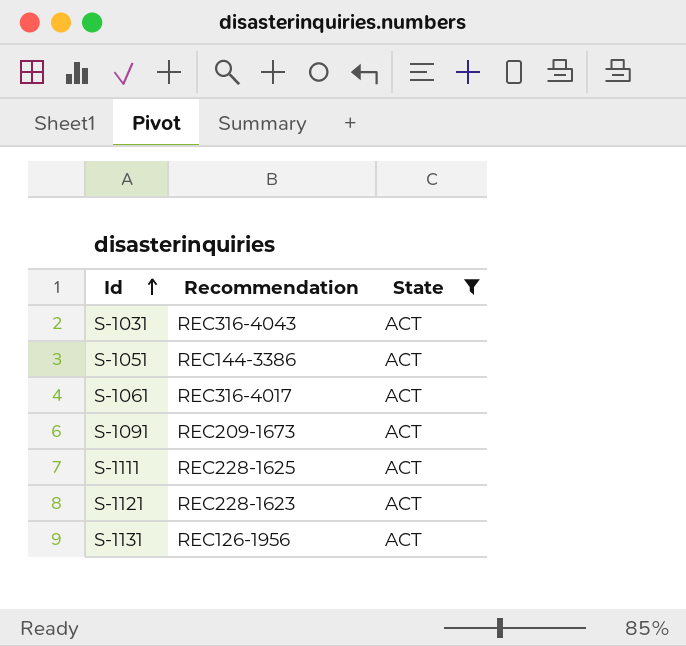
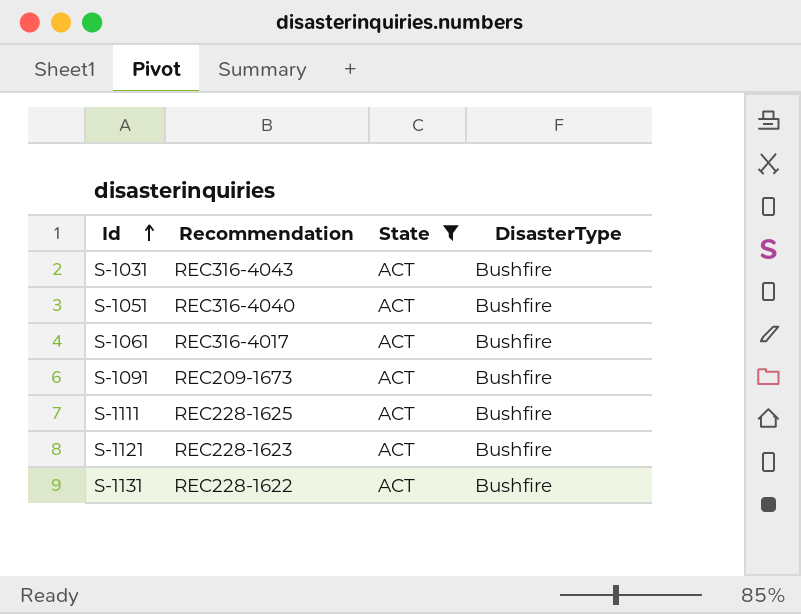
column DisasterType | position: none -> 4
S-1051 | Recommendation: REC144-3386 -> REC316-4040
S-1131 | Recommendation: REC126-1956 -> REC228-1622

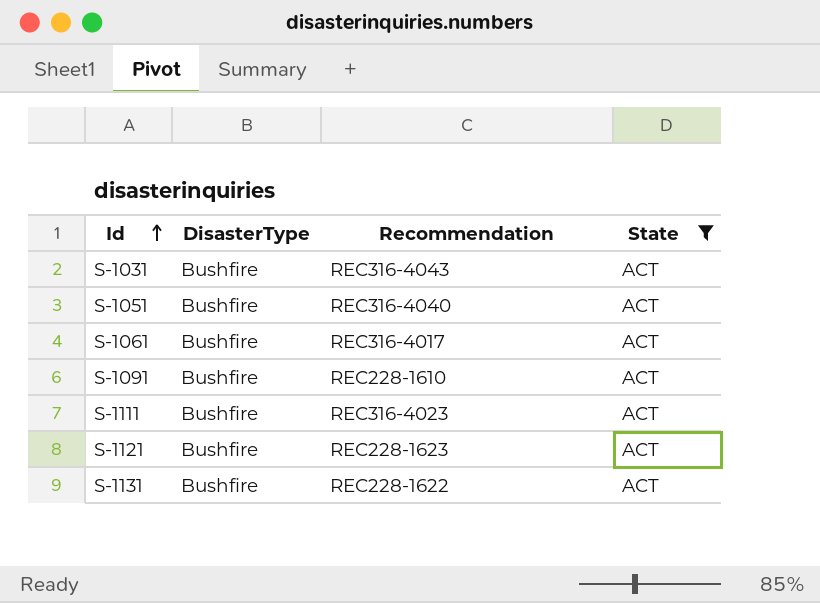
column DisasterType | position: 4 -> 2
S-1091 | Recommendation: REC209-1673 -> REC228-1610
S-1111 | Recommendation: REC228-1625 -> REC316-4023

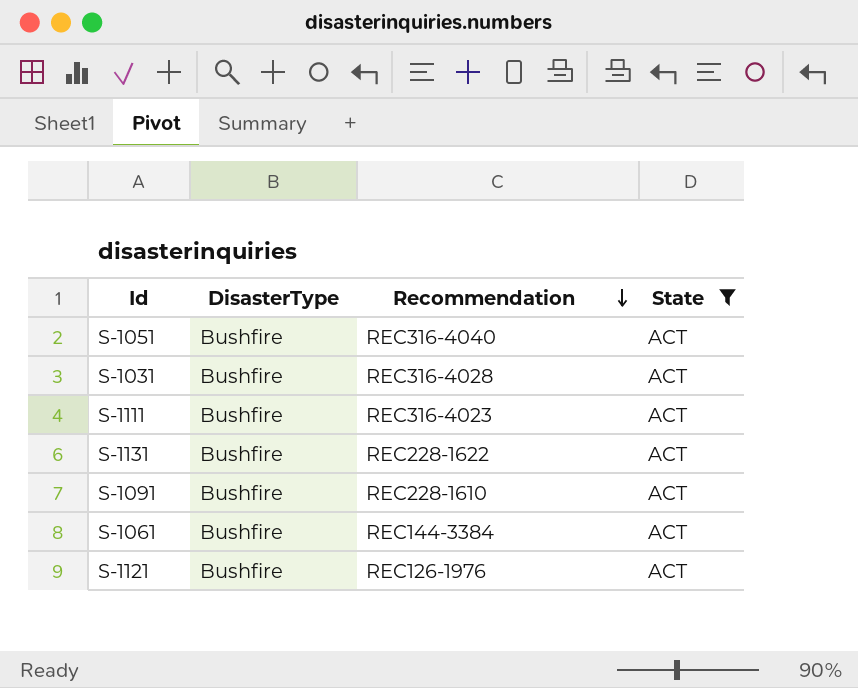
row order: Id ascending -> Recommendation descending
S-1031 | Recommendation: REC316-4043 -> REC316-4028
S-1061 | Recommendation: REC316-4017 -> REC144-3384
S-1121 | Recommendation: REC228-1623 -> REC126-1976

